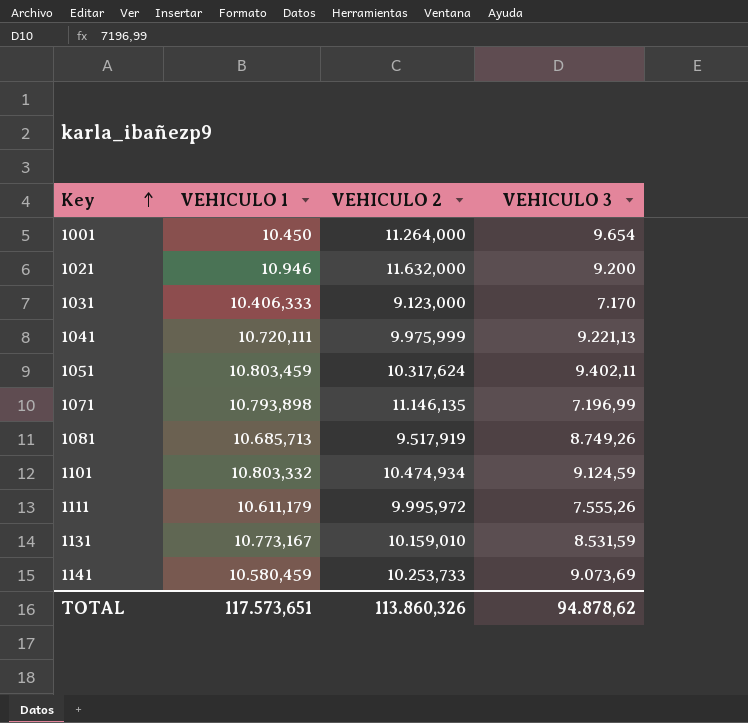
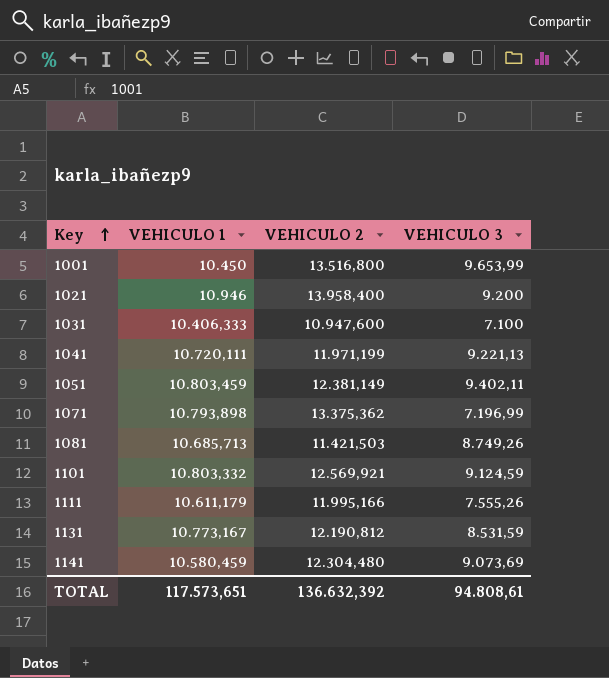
1001 | VEHICULO 2: 11.264,000 -> 13.516,800
1001 | VEHICULO 3: 9.654 -> 9.653,99
1021 | VEHICULO 2: 11.632,000 -> 13.958,400
1031 | VEHICULO 2: 9.123,000 -> 10.947,600
1031 | VEHICULO 3: 7.170 -> 7.100
1041 | VEHICULO 2: 9.975,999 -> 11.971,199
1051 | VEHICULO 2: 10.317,624 -> 12.381,149
1071 | VEHICULO 2: 11.146,135 -> 13.375,362
1081 | VEHICULO 2: 9.517,919 -> 11.421,503
1101 | VEHICULO 2: 10.474,934 -> 12.569,921
1111 | VEHICULO 2: 9.995,972 -> 11.995,166
1131 | VEHICULO 2: 10.159,010 -> 12.190,812
1141 | VEHICULO 2: 10.253,733 -> 12.304,480
TOTAL | VEHICULO 2: 113.860,326 -> 136.632,392
TOTAL | VEHICULO 3: 94.878,62 -> 94.808,61

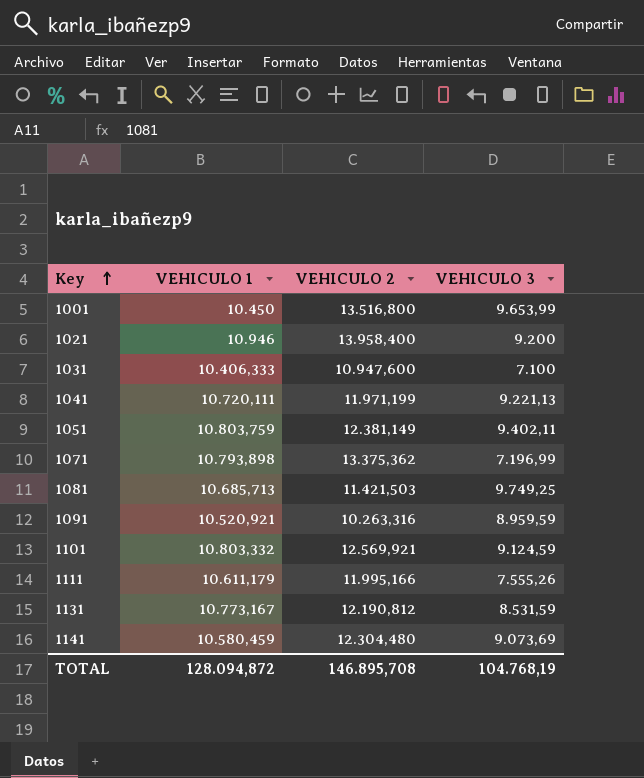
1051 | VEHICULO 1: 10.803,459 -> 10.803,759
1081 | VEHICULO 3: 8.749,26 -> 9.749,25
row 1091: none -> 10.520,921 | 10.263,316 | 8.959,59
TOTAL | VEHICULO 1: 117.573,651 -> 128.094,872
TOTAL | VEHICULO 2: 136.632,392 -> 146.895,708
TOTAL | VEHICULO 3: 94.808,61 -> 104.768,19

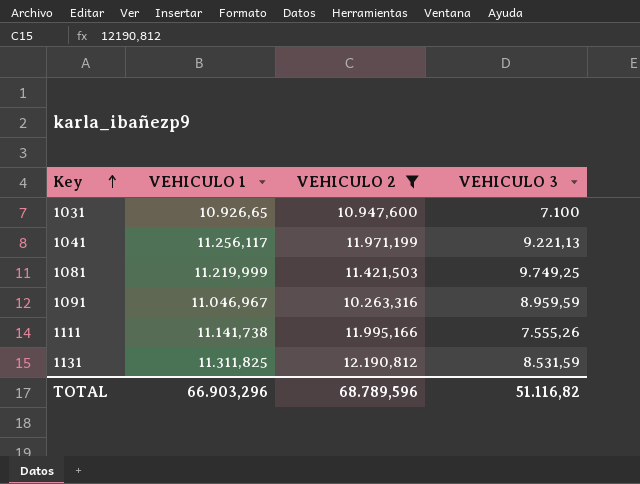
filter: none -> VEHICULO 2 <= 12.190,812
1031 | VEHICULO 1: 10.406,333 -> 10.926,65
1041 | VEHICULO 1: 10.720,111 -> 11.256,117
1081 | VEHICULO 1: 10.685,713 -> 11.219,999
1091 | VEHICULO 1: 10.520,921 -> 11.046,967
1111 | VEHICULO 1: 10.611,179 -> 11.141,738
1131 | VEHICULO 1: 10.773,167 -> 11.311,825
TOTAL | VEHICULO 1: 128.094,872 -> 66.903,296
TOTAL | VEHICULO 2: 146.895,708 -> 68.789,596
TOTAL | VEHICULO 3: 104.768,19 -> 51.116,82

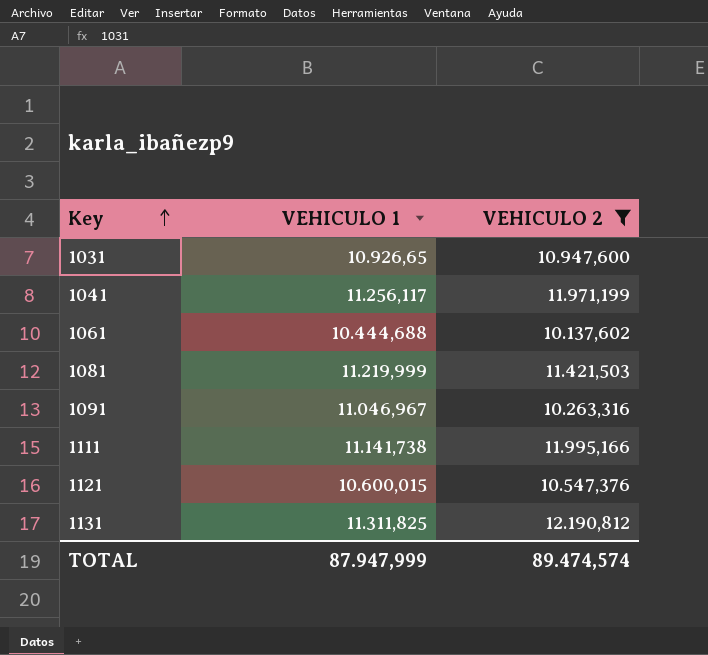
column VEHICULO 3 | position: 4 -> none
row 1061: none -> 10.444,688 | 10.137,602
row 1121: none -> 10.600,015 | 10.547,376
TOTAL | VEHICULO 1: 66.903,296 -> 87.947,999
TOTAL | VEHICULO 2: 68.789,596 -> 89.474,574

